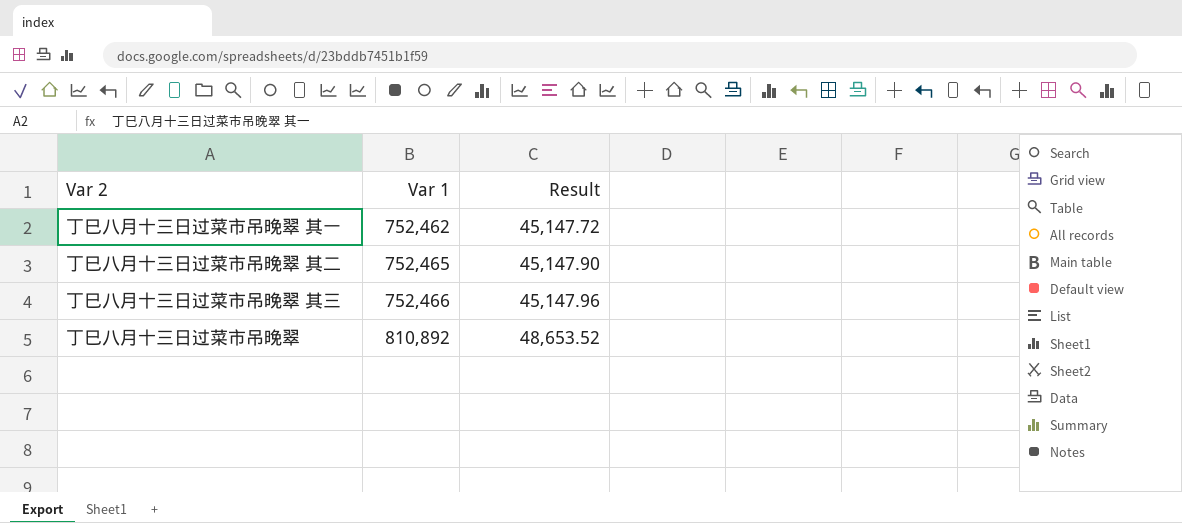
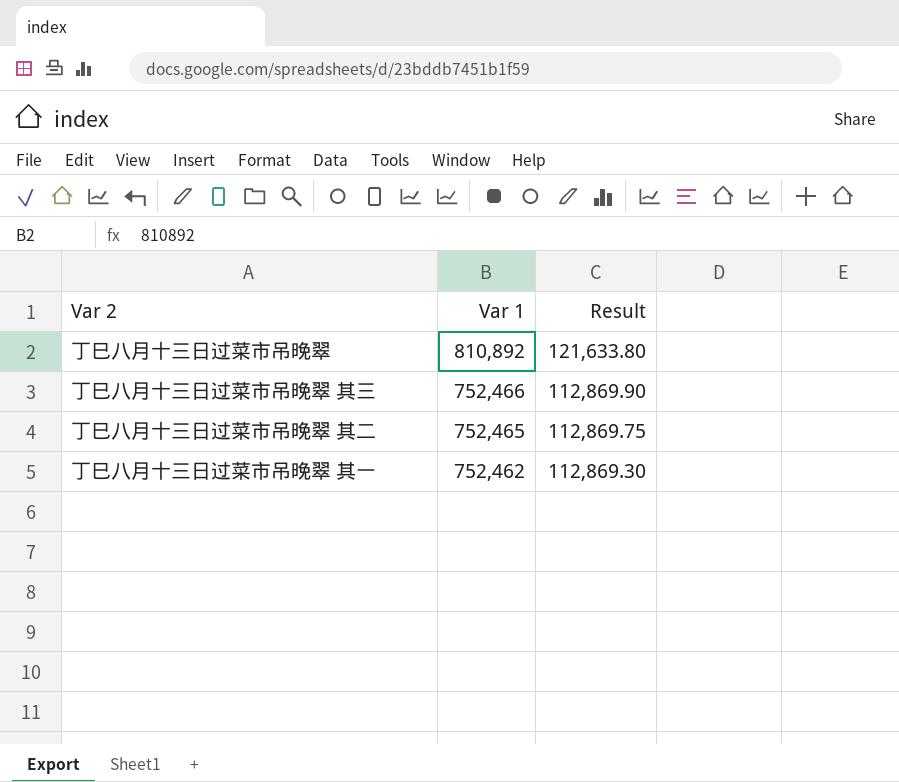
row order: Var 1 ascending -> Var 1 descending
column Result | formula: [Var 1] * 0.06 -> [Var 1] * 0.15

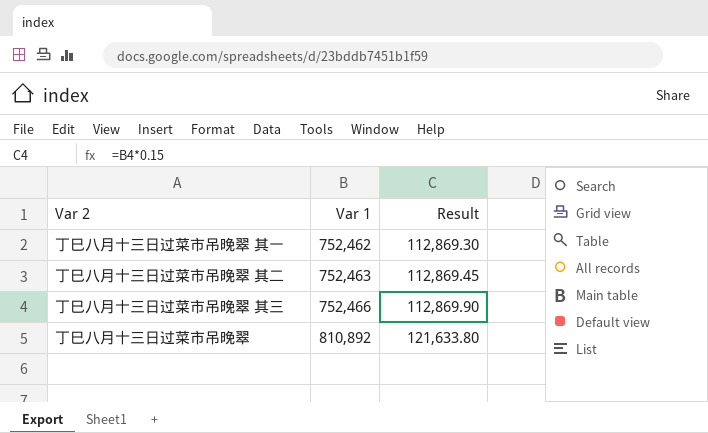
row order: Var 1 descending -> Var 1 ascending
丁巳八月十三日过菜市吊晚翠 其二 | Var 1: 752,465 -> 752,463
丁巳八月十三日过菜市吊晚翠 其二 | Result: 112,869.75 -> 112,869.45

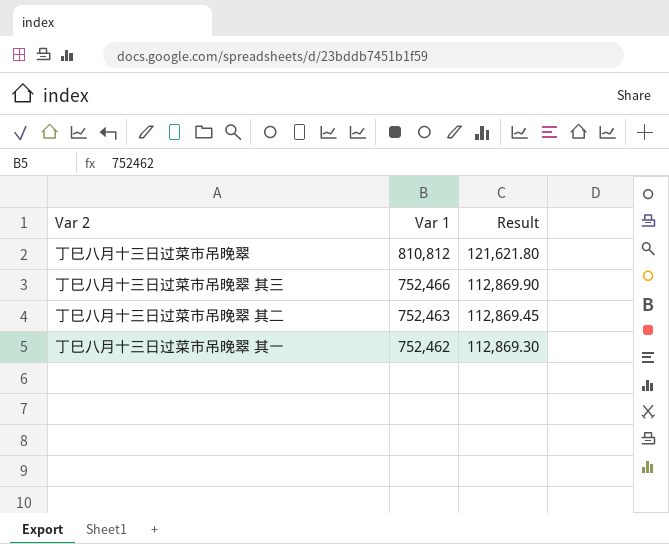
row order: Var 1 ascending -> Var 1 descending
丁巳八月十三日过菜市吊晚翠 | Var 1: 810,892 -> 810,812
丁巳八月十三日过菜市吊晚翠 | Result: 121,633.80 -> 121,621.80

